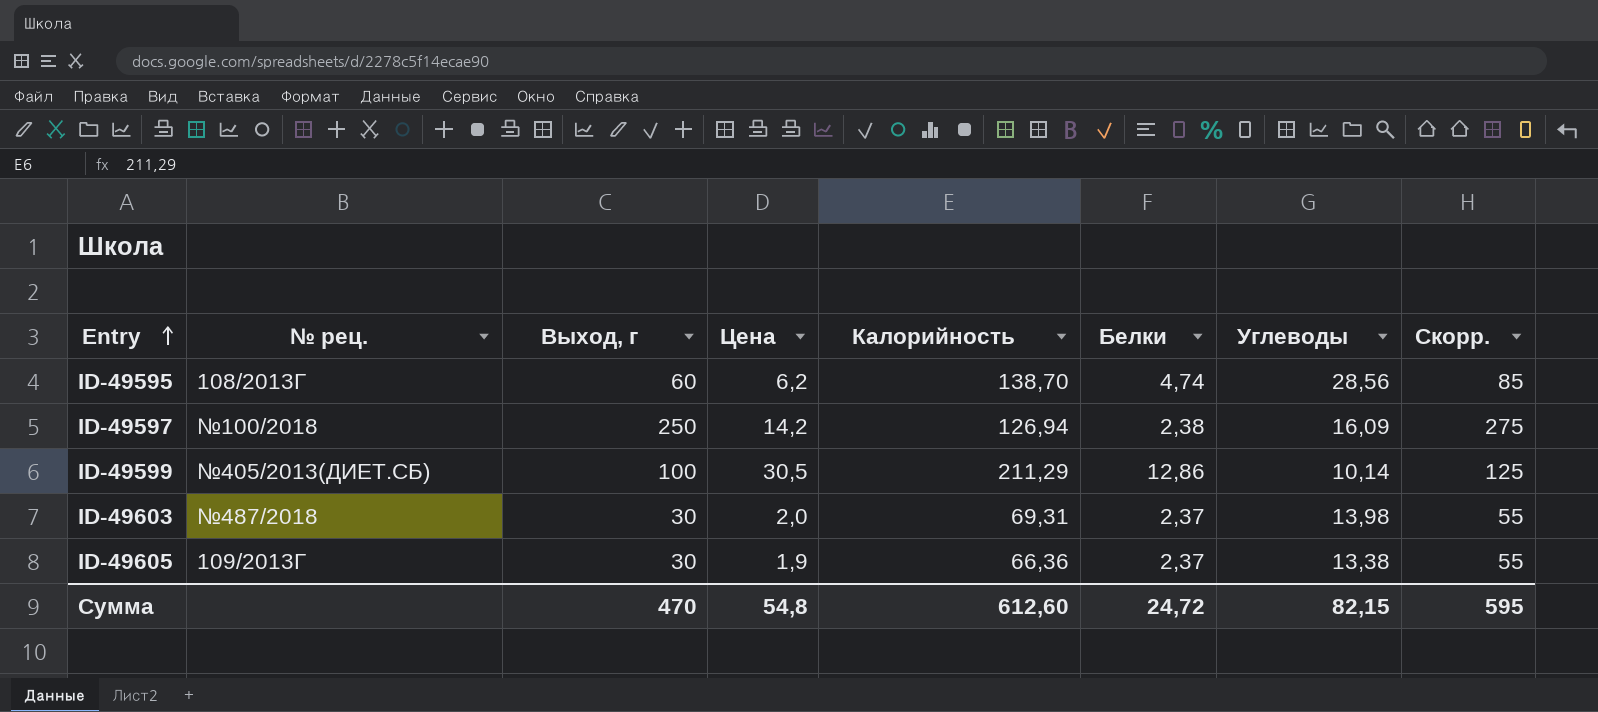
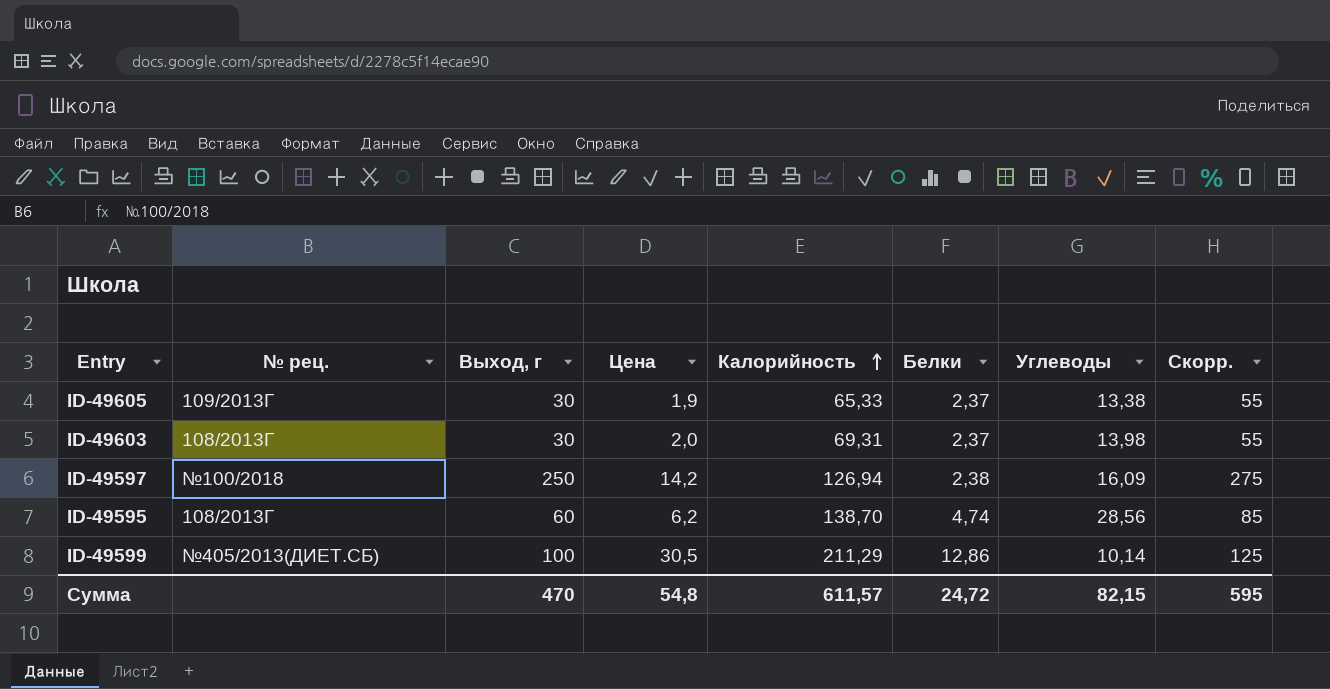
row order: Entry ascending -> Калорийность ascending
ID-49605 | Калорийность: 66,36 -> 65,33
ID-49603 | № рец.: №487/2018 -> 108/2013Г
Сумма | Калорийность: 612,60 -> 611,57

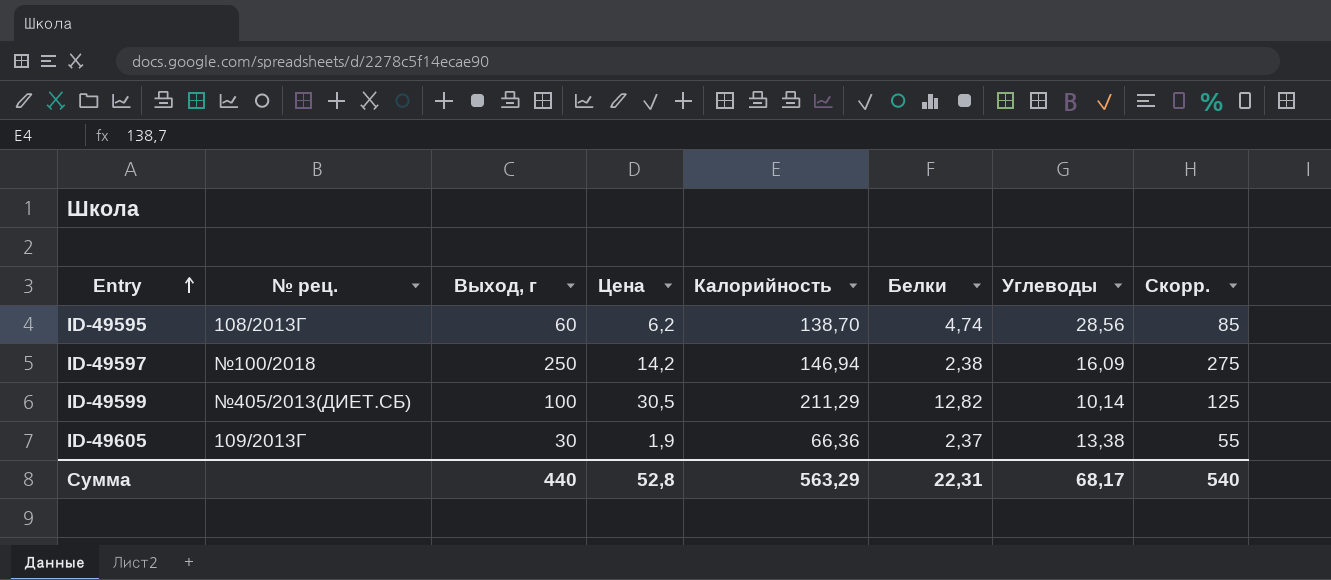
row order: Калорийность ascending -> Entry ascending
row ID-49603: 108/2013Г | 30 | 2,0 | 69,31 | 2,37 | 13,98 | 55 -> none
ID-49597 | Калорийность: 126,94 -> 146,94
ID-49599 | Белки: 12,86 -> 12,82
ID-49605 | Калорийность: 65,33 -> 66,36
Сумма | Выход, г: 470 -> 440
Сумма | Цена: 54,8 -> 52,8
Сумма | Калорийность: 611,57 -> 563,29
Сумма | Белки: 24,72 -> 22,31
Сумма | Углеводы: 82,15 -> 68,17
Сумма | Скорр.: 595 -> 540

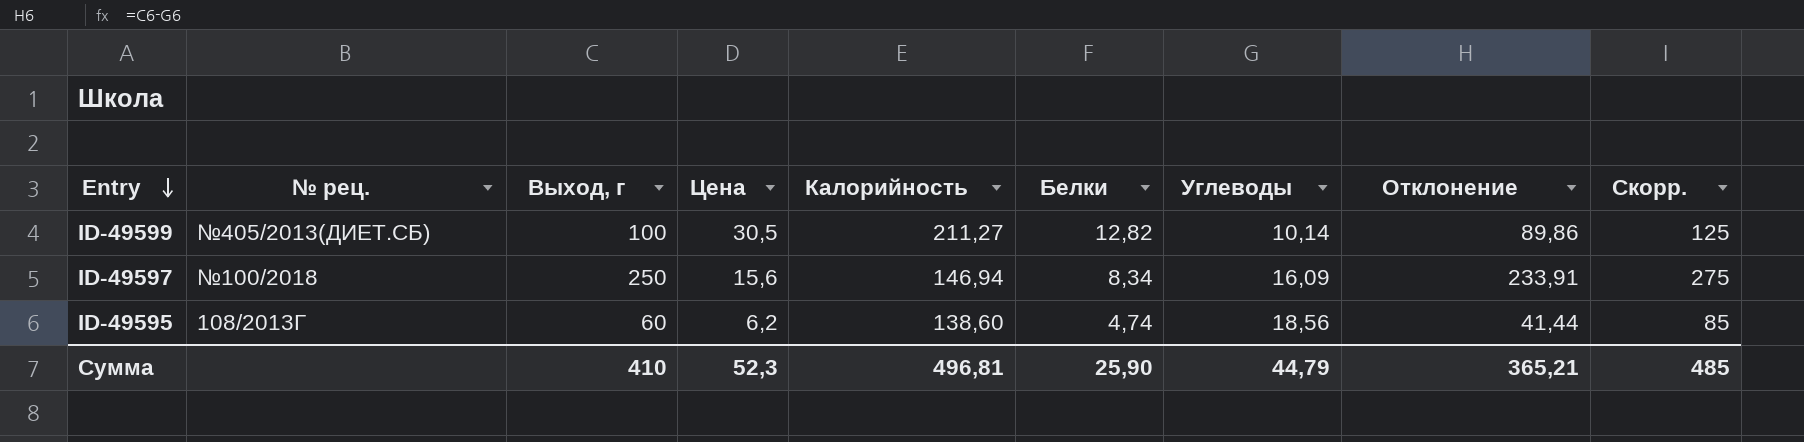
row order: Entry ascending -> Entry descending
column Отклонение | formula: none -> [Выход, г] - [Углеводы]
row ID-49605: 109/2013Г | 30 | 1,9 | 66,36 | 2,37 | 13,38 | 55 -> none
ID-49599 | Калорийность: 211,29 -> 211,27
ID-49597 | Цена: 14,2 -> 15,6
ID-49597 | Белки: 2,38 -> 8,34
ID-49595 | Калорийность: 138,70 -> 138,60
ID-49595 | Углеводы: 28,56 -> 18,56
Сумма | Выход, г: 440 -> 410
Сумма | Цена: 52,8 -> 52,3
Сумма | Калорийность: 563,29 -> 496,81
Сумма | Белки: 22,31 -> 25,90
Сумма | Углеводы: 68,17 -> 44,79
Сумма | Скорр.: 540 -> 485

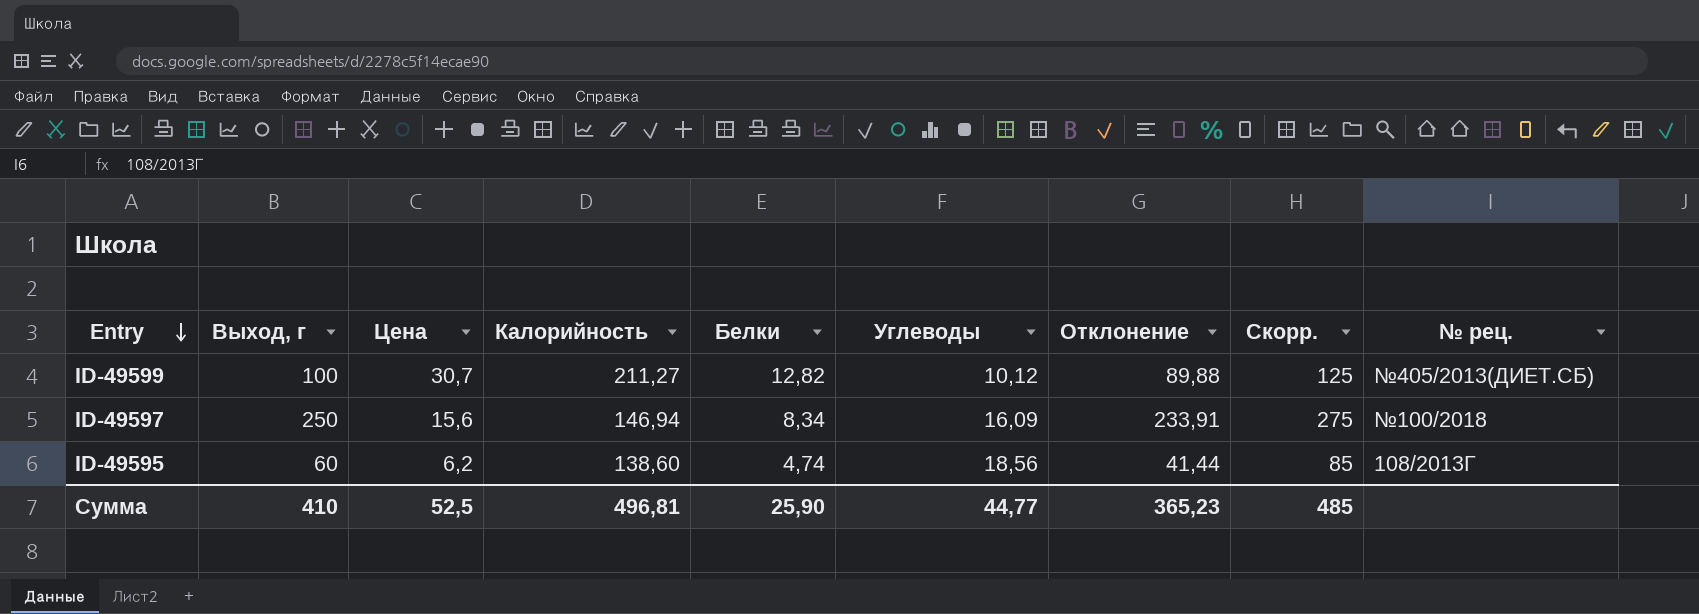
column № рец. | position: 2 -> 9
ID-49599 | Цена: 30,5 -> 30,7
ID-49599 | Углеводы: 10,14 -> 10,12
ID-49599 | Отклонение: 89,86 -> 89,88
Сумма | Цена: 52,3 -> 52,5
Сумма | Углеводы: 44,79 -> 44,77
Сумма | Отклонение: 365,21 -> 365,23

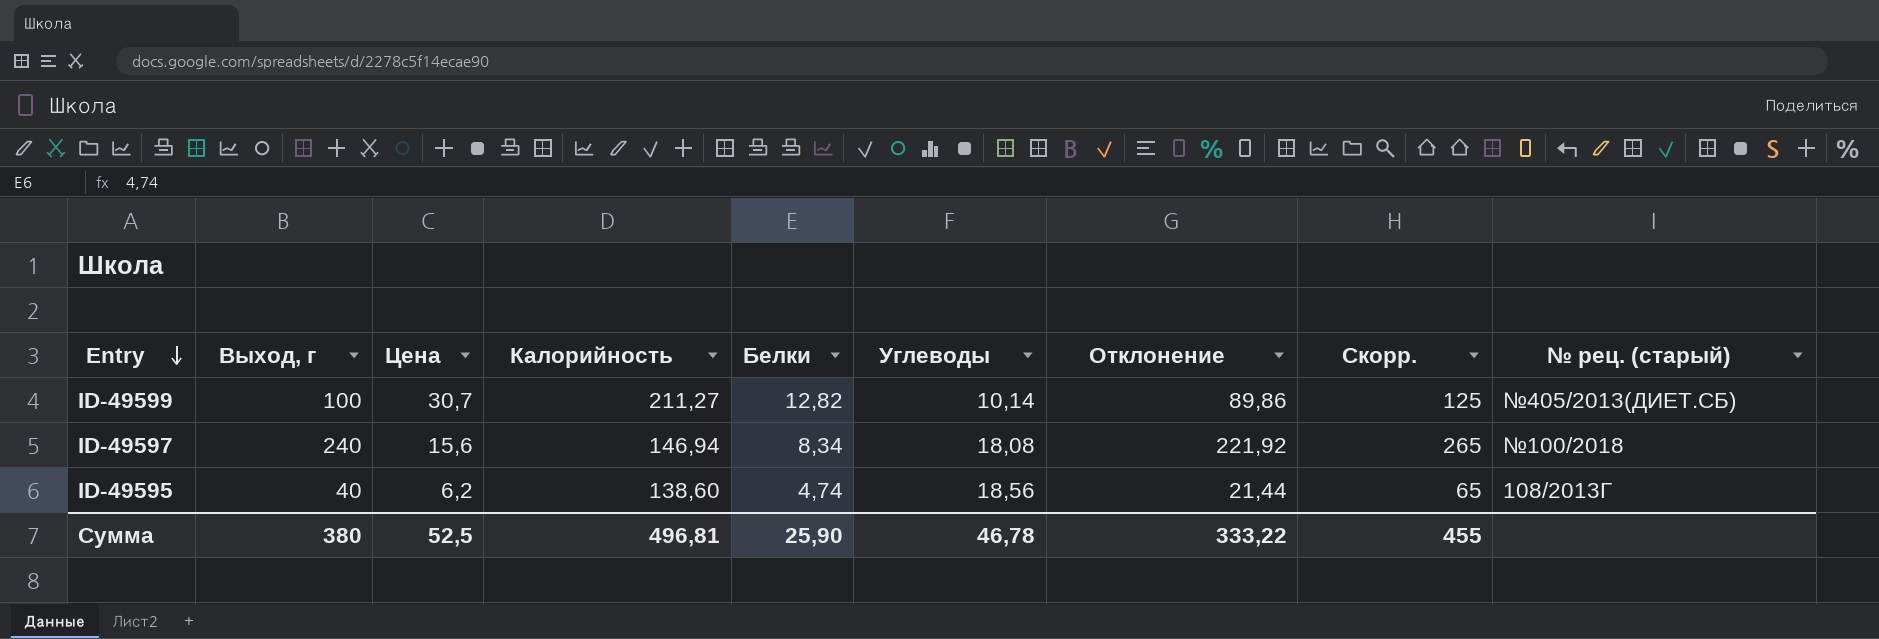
column name: № рец. -> № рец. (старый)
ID-49599 | Углеводы: 10,12 -> 10,14
ID-49599 | Отклонение: 89,88 -> 89,86
ID-49597 | Выход, г: 250 -> 240
ID-49597 | Углеводы: 16,09 -> 18,08
ID-49597 | Отклонение: 233,91 -> 221,92
ID-49597 | Скорр.: 275 -> 265
ID-49595 | Выход, г: 60 -> 40
ID-49595 | Отклонение: 41,44 -> 21,44
ID-49595 | Скорр.: 85 -> 65
Сумма | Выход, г: 410 -> 380
Сумма | Углеводы: 44,77 -> 46,78
Сумма | Отклонение: 365,23 -> 333,22
Сумма | Скорр.: 485 -> 455

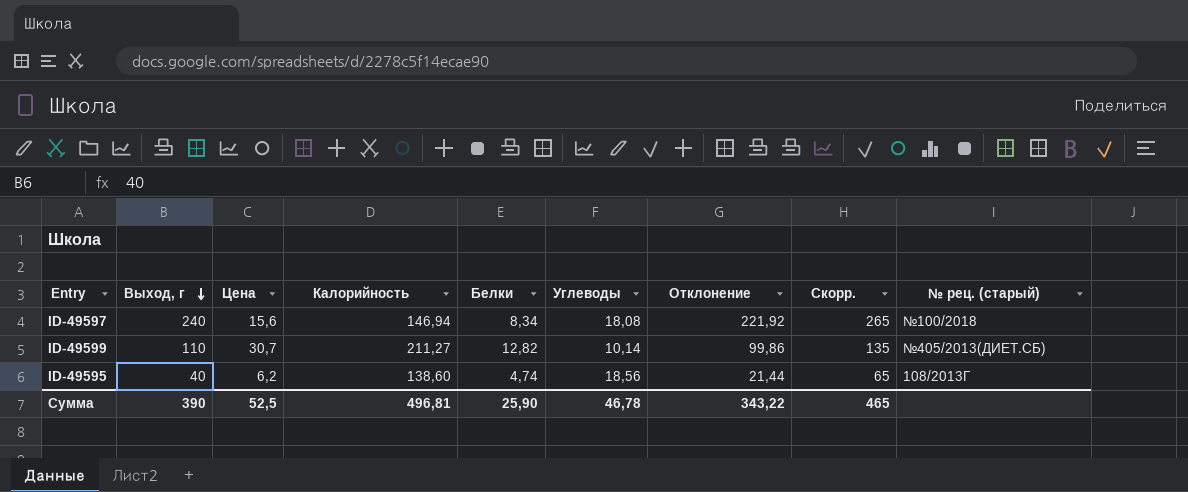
row order: Entry descending -> Выход, г descending
ID-49599 | Выход, г: 100 -> 110
ID-49599 | Отклонение: 89,86 -> 99,86
ID-49599 | Скорр.: 125 -> 135
Сумма | Выход, г: 380 -> 390
Сумма | Отклонение: 333,22 -> 343,22
Сумма | Скорр.: 455 -> 465

